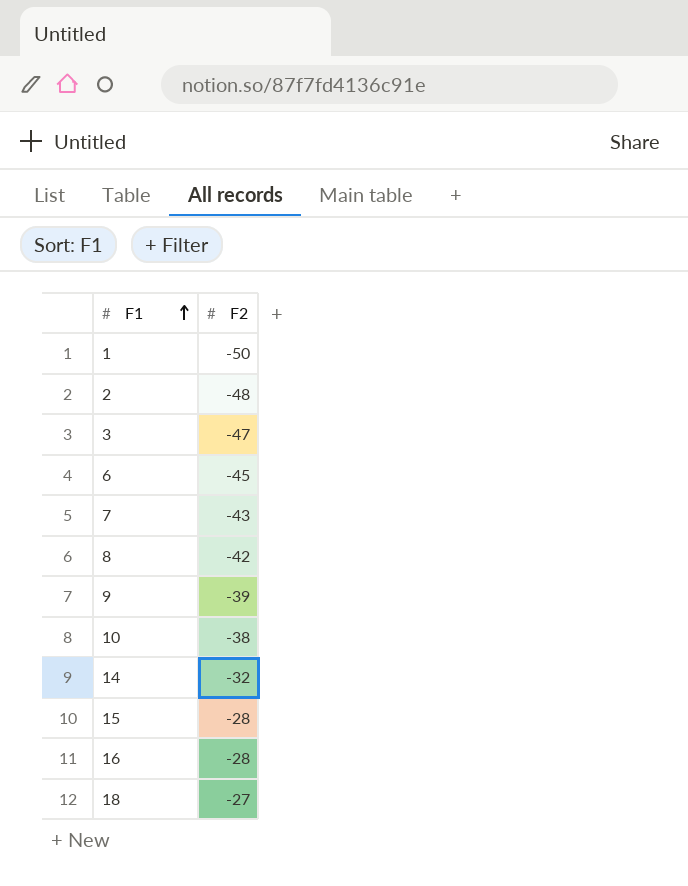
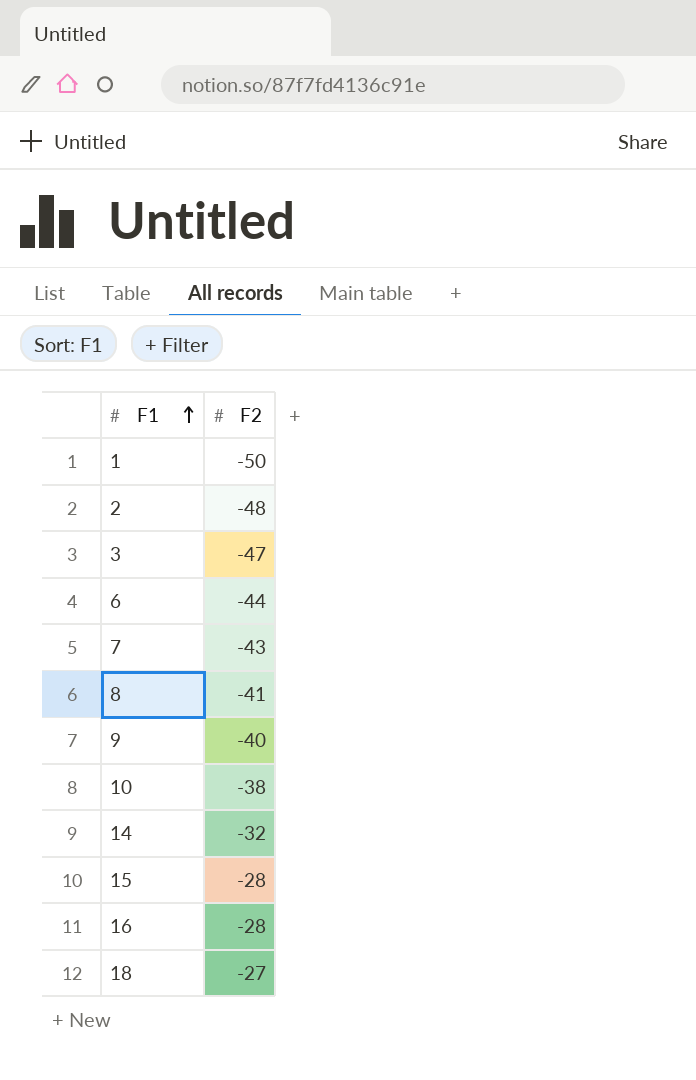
6 | F2: -45 -> -44
8 | F2: -42 -> -41
9 | F2: -39 -> -40

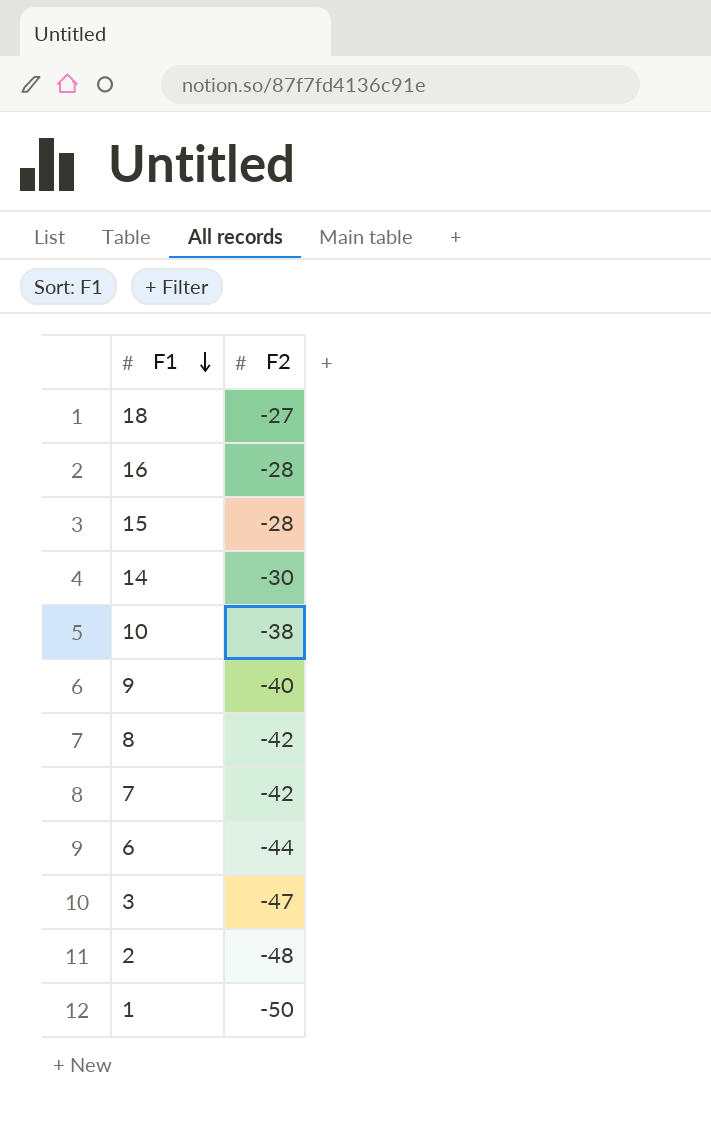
row order: F1 ascending -> F1 descending
14 | F2: -32 -> -30
8 | F2: -41 -> -42
7 | F2: -43 -> -42

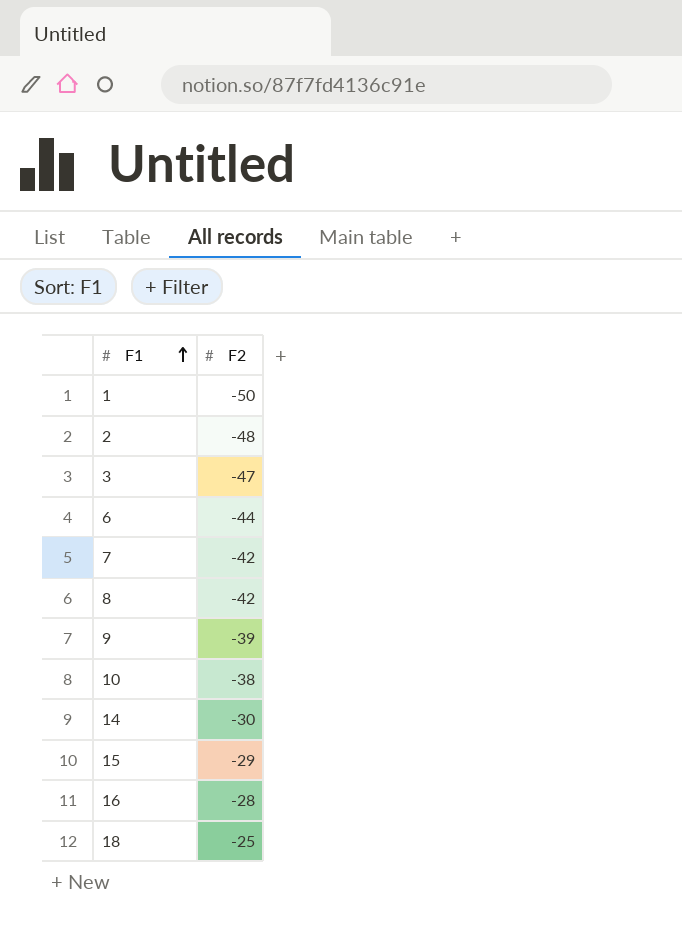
row order: F1 descending -> F1 ascending
9 | F2: -40 -> -39
15 | F2: -28 -> -29
18 | F2: -27 -> -25

